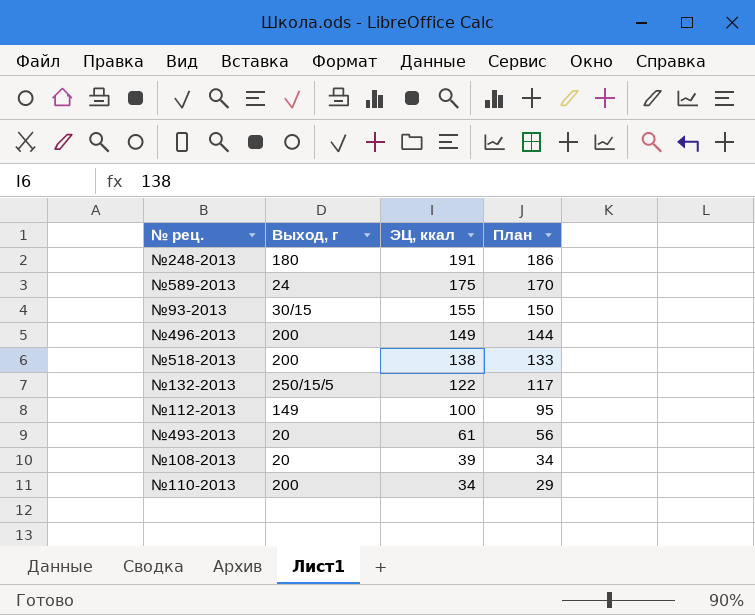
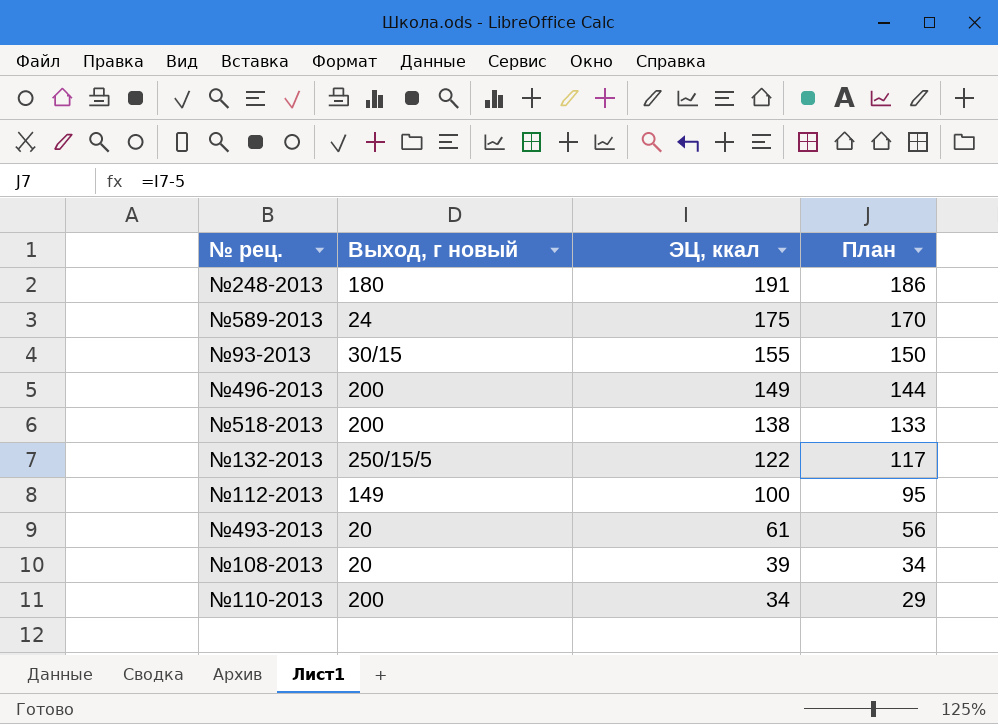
column name: Выход, г -> Выход, г новый

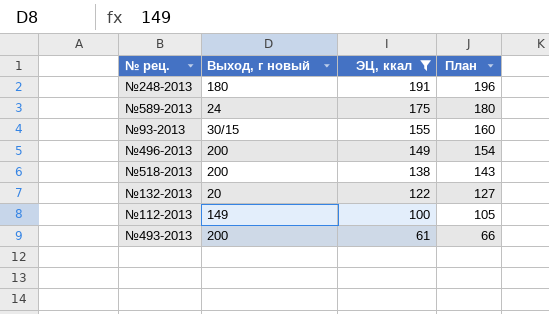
filter: none -> ЭЦ, ккал >= 61
column План | formula: [ЭЦ, ккал] - 5 -> [ЭЦ, ккал] + 5
№132-2013 | Выход, г новый: 250/15/5 -> 20
№493-2013 | Выход, г новый: 20 -> 200

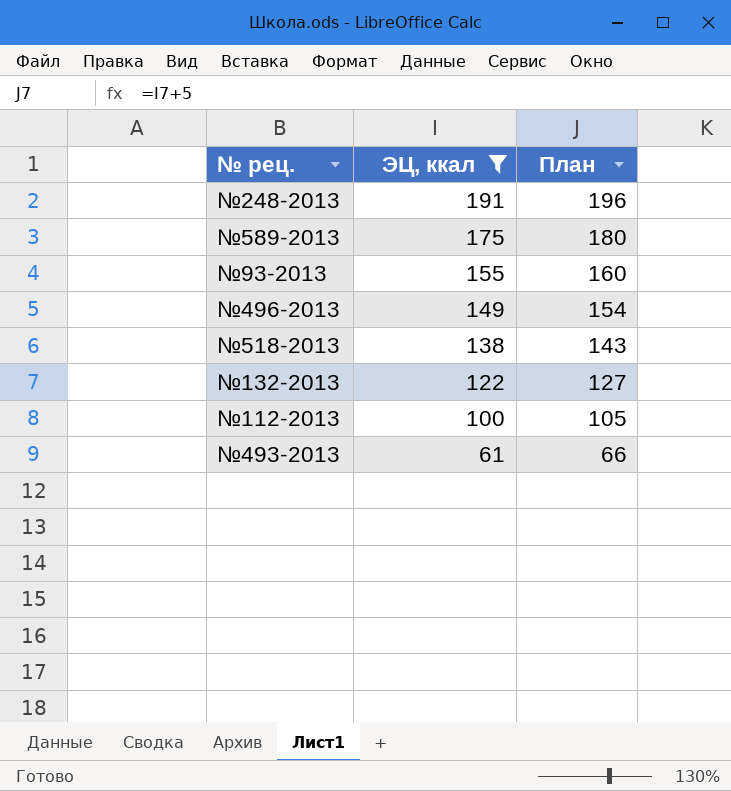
column Выход, г новый | position: 2 -> none

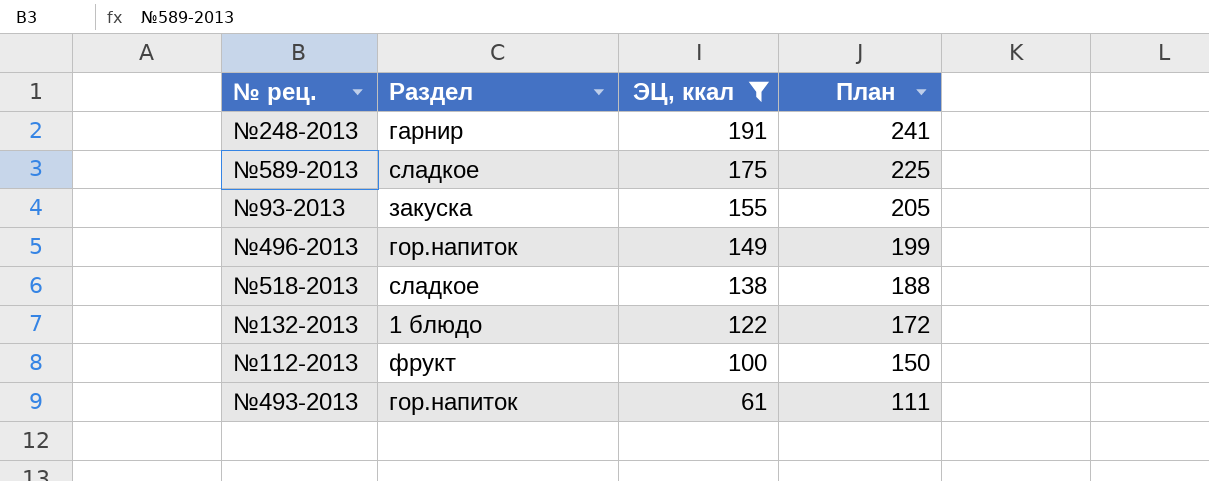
column Раздел | position: none -> 2
column План | formula: [ЭЦ, ккал] + 5 -> [ЭЦ, ккал] + 50

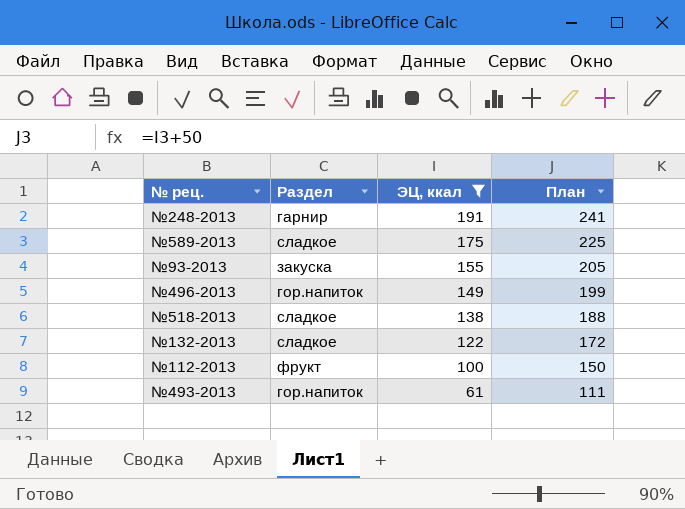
№132-2013 | Раздел: 1 блюдо -> сладкое

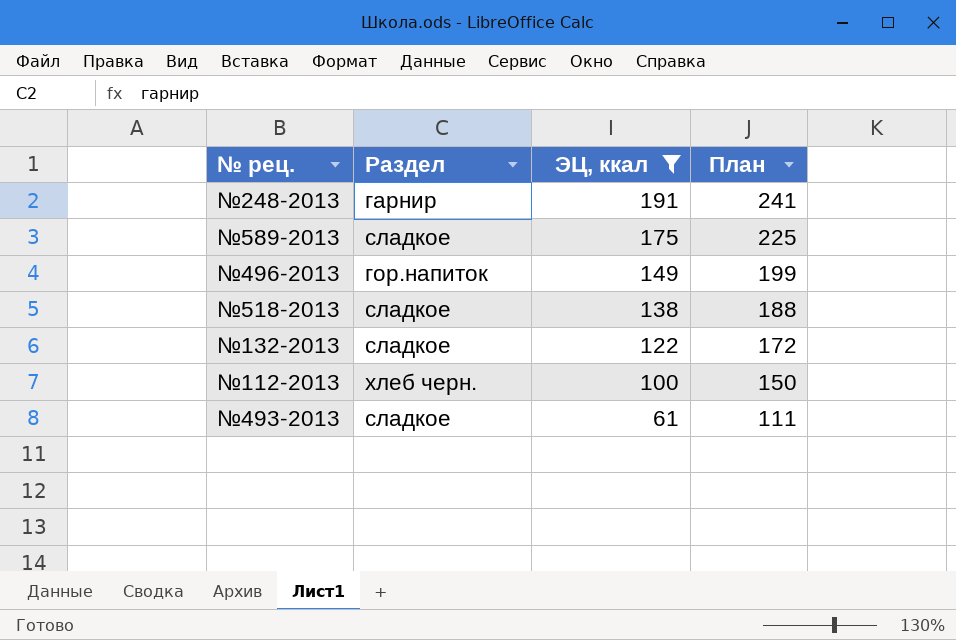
row №93-2013: закуска | 155 | 205 -> none
№112-2013 | Раздел: фрукт -> хлеб черн.
№493-2013 | Раздел: гор.напиток -> сладкое

